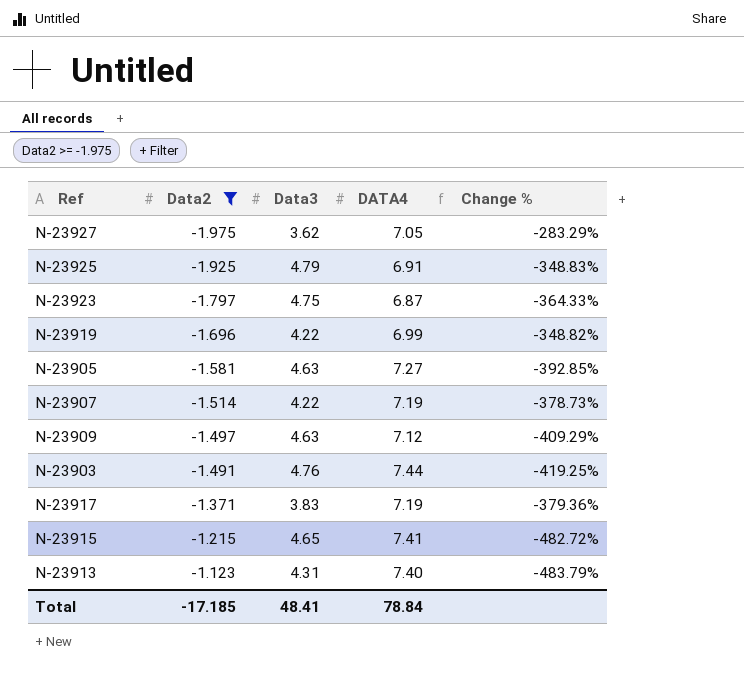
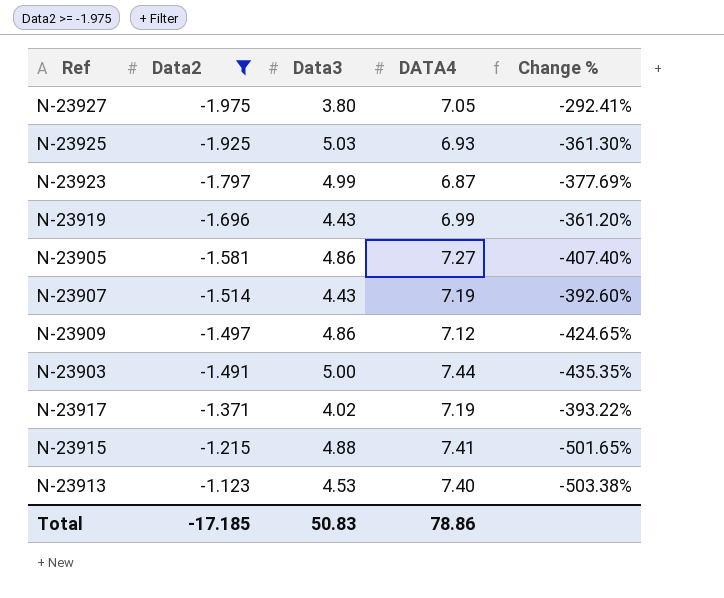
N-23927 | Data3: 3.62 -> 3.80
N-23927 | Change %: -283.29% -> -292.41%
N-23925 | Data3: 4.79 -> 5.03
N-23925 | DATA4: 6.91 -> 6.93
N-23925 | Change %: -348.83% -> -361.30%
N-23923 | Data3: 4.75 -> 4.99
N-23923 | Change %: -364.33% -> -377.69%
N-23919 | Data3: 4.22 -> 4.43
N-23919 | Change %: -348.82% -> -361.20%
N-23905 | Data3: 4.63 -> 4.86
N-23905 | Change %: -392.85% -> -407.40%
N-23907 | Data3: 4.22 -> 4.43
N-23907 | Change %: -378.73% -> -392.60%
N-23909 | Data3: 4.63 -> 4.86
N-23909 | Change %: -409.29% -> -424.65%
N-23903 | Data3: 4.76 -> 5.00
N-23903 | Change %: -419.25% -> -435.35%
N-23917 | Data3: 3.83 -> 4.02
N-23917 | Change %: -379.36% -> -393.22%
N-23915 | Data3: 4.65 -> 4.88
N-23915 | Change %: -482.72% -> -501.65%
N-23913 | Data3: 4.31 -> 4.53
N-23913 | Change %: -483.79% -> -503.38%
Total | Data3: 48.41 -> 50.83
Total | DATA4: 78.84 -> 78.86

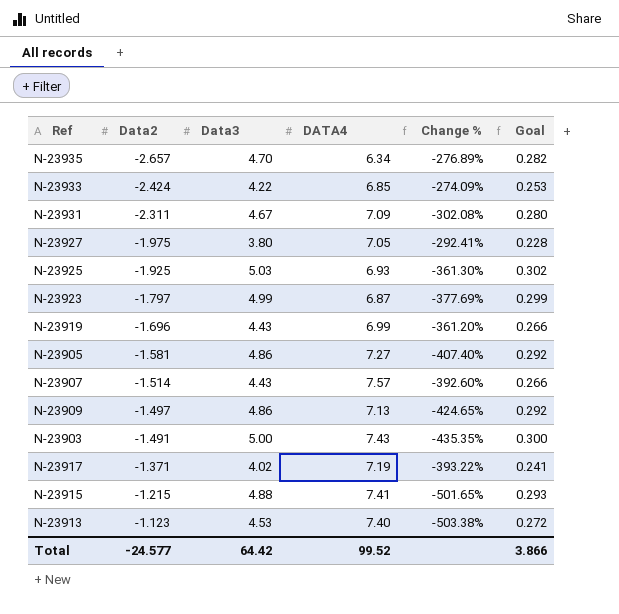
filter: Data2 >= -1.975 -> none
column Goal | formula: none -> [Data3] * 0.06
N-23907 | DATA4: 7.19 -> 7.57
N-23909 | DATA4: 7.12 -> 7.13
N-23903 | DATA4: 7.44 -> 7.43
Total | Data2: -17.185 -> -24.577
Total | Data3: 50.83 -> 64.42
Total | DATA4: 78.86 -> 99.52

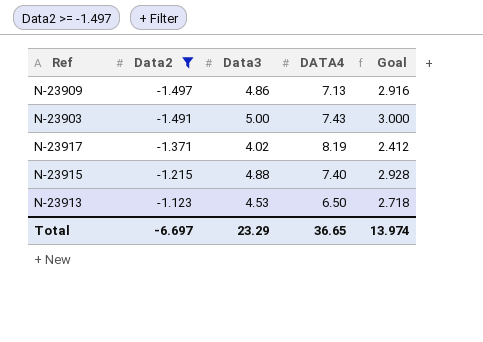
filter: none -> Data2 >= -1.497
column Change % | formula: ([Data3] - [Data2]) / [Data2] -> none
column Goal | formula: [Data3] * 0.06 -> [Data3] * 0.6
N-23917 | DATA4: 7.19 -> 8.19
N-23915 | DATA4: 7.41 -> 7.40
N-23913 | DATA4: 7.40 -> 6.50
Total | Data2: -24.577 -> -6.697
Total | Data3: 64.42 -> 23.29
Total | DATA4: 99.52 -> 36.65
Total | Goal: 3.866 -> 13.974

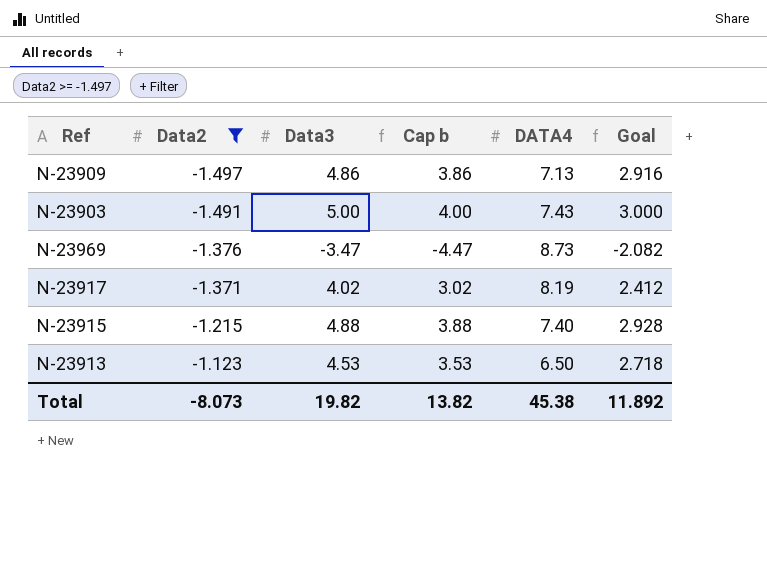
column Cap b | formula: none -> [Data3] - 1
row N-23969: none -> -1.376 | -3.47 | -4.47 | 8.73 | -2.082
Total | Data2: -6.697 -> -8.073
Total | Data3: 23.29 -> 19.82
Total | DATA4: 36.65 -> 45.38
Total | Goal: 13.974 -> 11.892

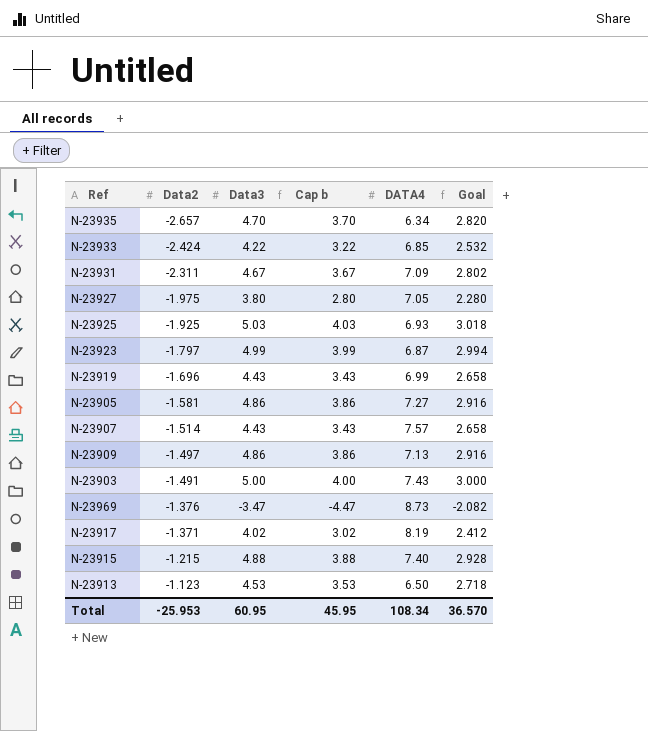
filter: Data2 >= -1.497 -> none
Total | Data2: -8.073 -> -25.953
Total | Data3: 19.82 -> 60.95
Total | Cap b: 13.82 -> 45.95
Total | DATA4: 45.38 -> 108.34
Total | Goal: 11.892 -> 36.570

